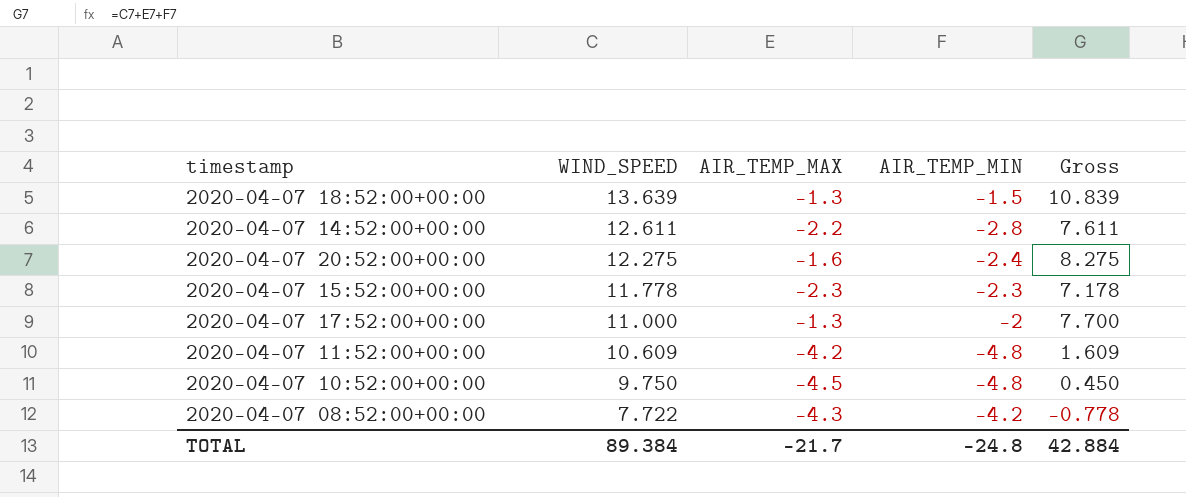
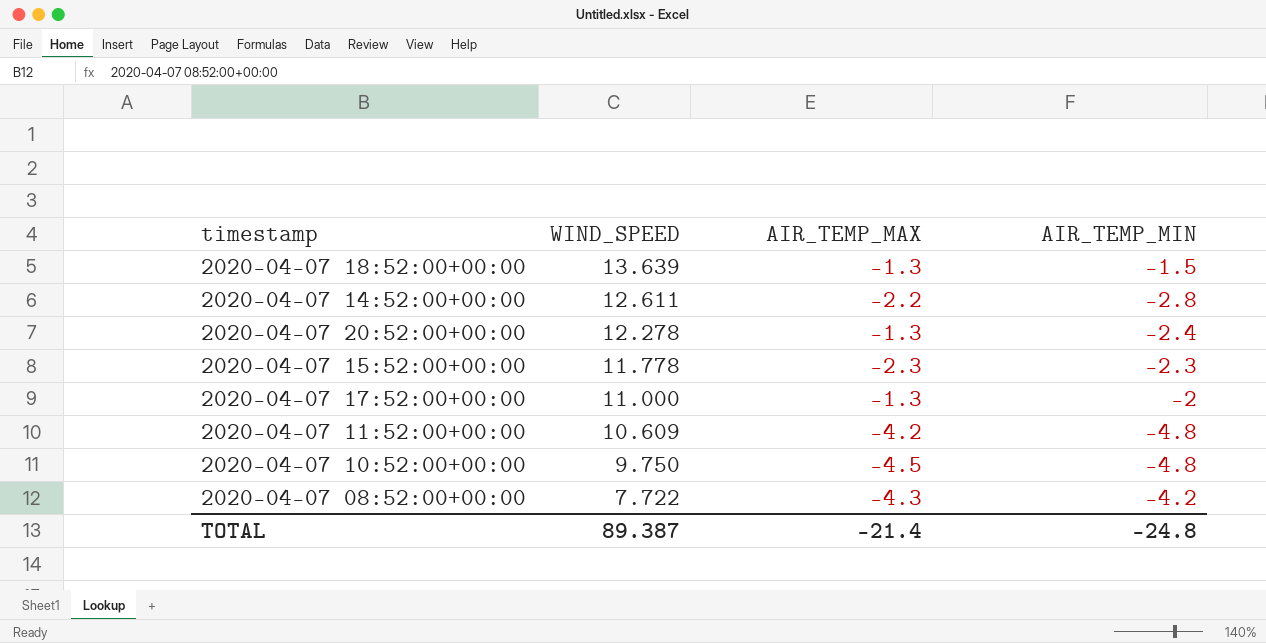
column Gross | formula: [WIND_SPEED] + [AIR_TEMP_MAX] + [AIR_TEMP_MIN] -> none
2020-04-07 20:52:00+00:00 | WIND_SPEED: 12.275 -> 12.278
2020-04-07 20:52:00+00:00 | AIR_TEMP_MAX: -1.6 -> -1.3
TOTAL | WIND_SPEED: 89.384 -> 89.387
TOTAL | AIR_TEMP_MAX: -21.7 -> -21.4

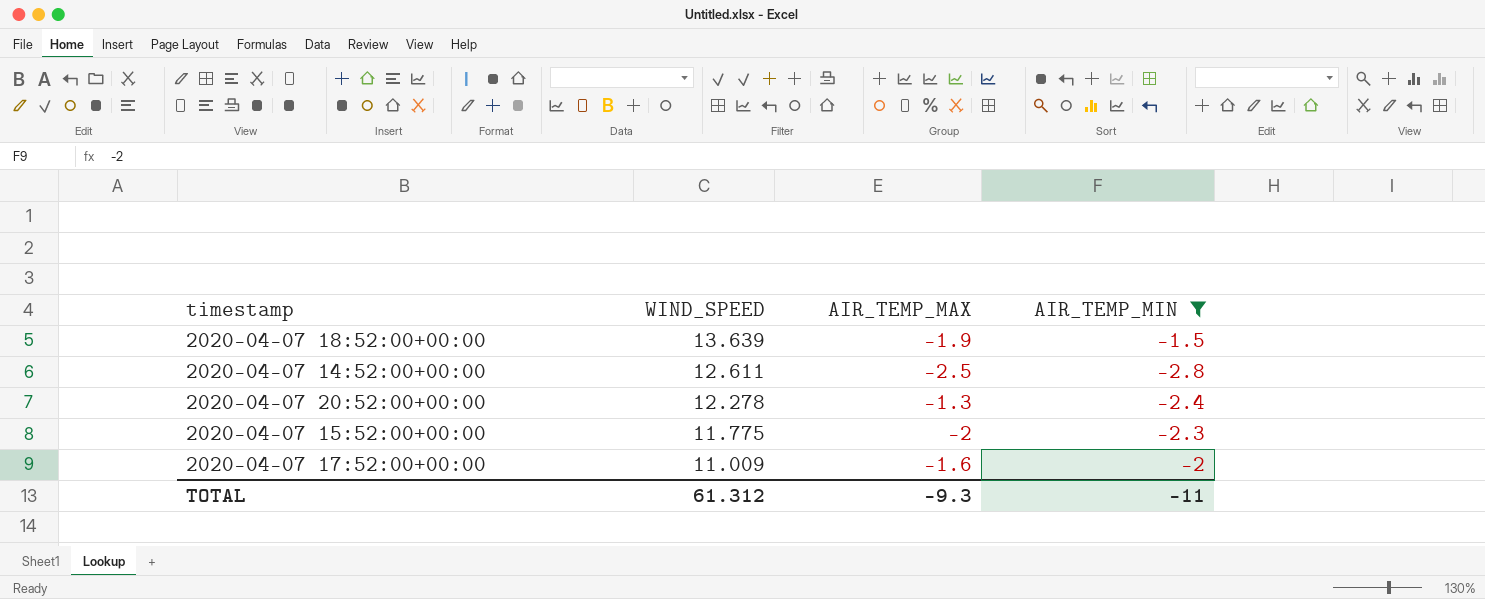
filter: none -> AIR_TEMP_MIN >= -2.8
2020-04-07 18:52:00+00:00 | AIR_TEMP_MAX: -1.3 -> -1.9
2020-04-07 14:52:00+00:00 | AIR_TEMP_MAX: -2.2 -> -2.5
2020-04-07 15:52:00+00:00 | WIND_SPEED: 11.778 -> 11.775
2020-04-07 15:52:00+00:00 | AIR_TEMP_MAX: -2.3 -> -2
2020-04-07 17:52:00+00:00 | WIND_SPEED: 11.000 -> 11.009
2020-04-07 17:52:00+00:00 | AIR_TEMP_MAX: -1.3 -> -1.6
TOTAL | WIND_SPEED: 89.387 -> 61.312
TOTAL | AIR_TEMP_MAX: -21.4 -> -9.3
TOTAL | AIR_TEMP_MIN: -24.8 -> -11

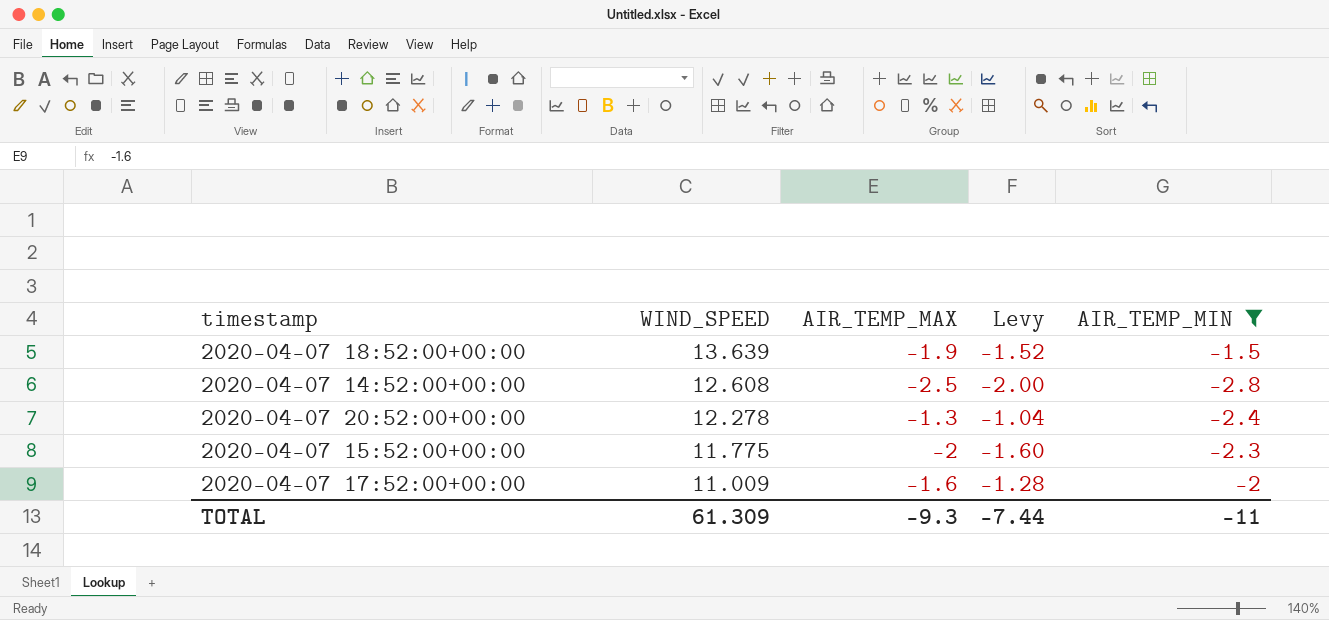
column Levy | formula: none -> [AIR_TEMP_MAX] * 0.8
2020-04-07 14:52:00+00:00 | WIND_SPEED: 12.611 -> 12.608
TOTAL | WIND_SPEED: 61.312 -> 61.309

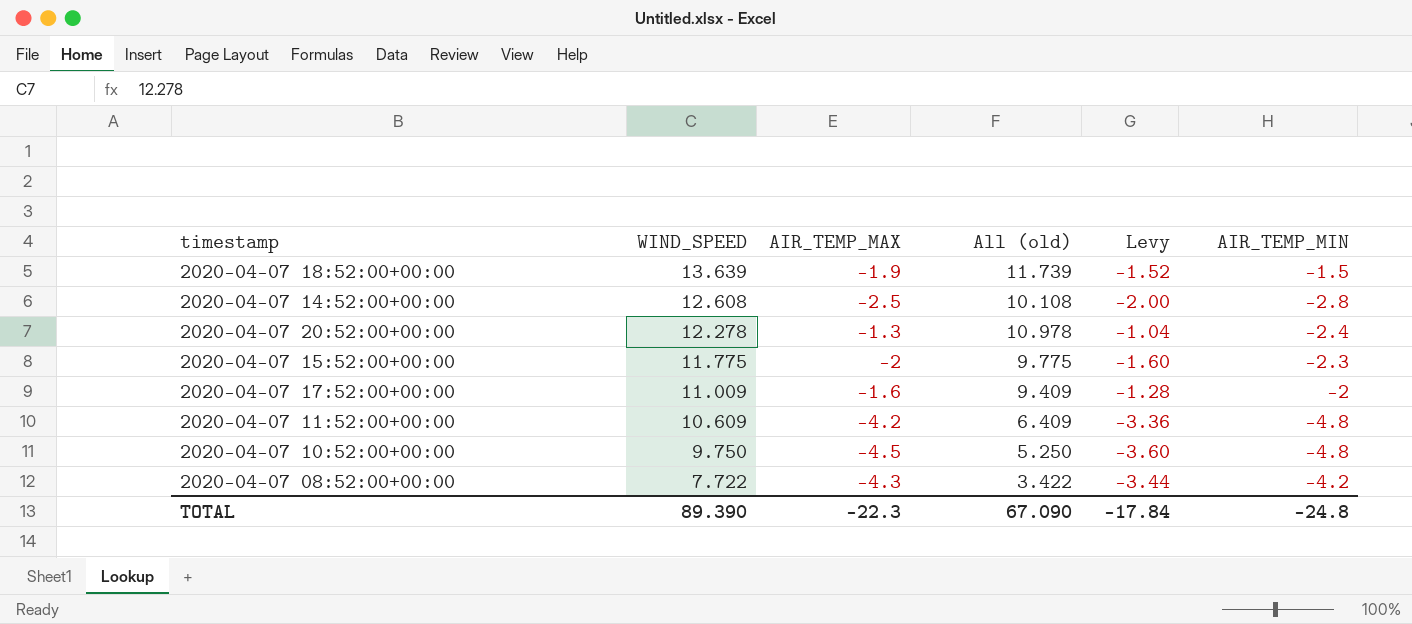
filter: AIR_TEMP_MIN >= -2.8 -> none
column All (old) | formula: none -> [WIND_SPEED] + [AIR_TEMP_MAX]
TOTAL | WIND_SPEED: 61.309 -> 89.390
TOTAL | AIR_TEMP_MAX: -9.3 -> -22.3
TOTAL | Levy: -7.44 -> -17.84
TOTAL | AIR_TEMP_MIN: -11 -> -24.8

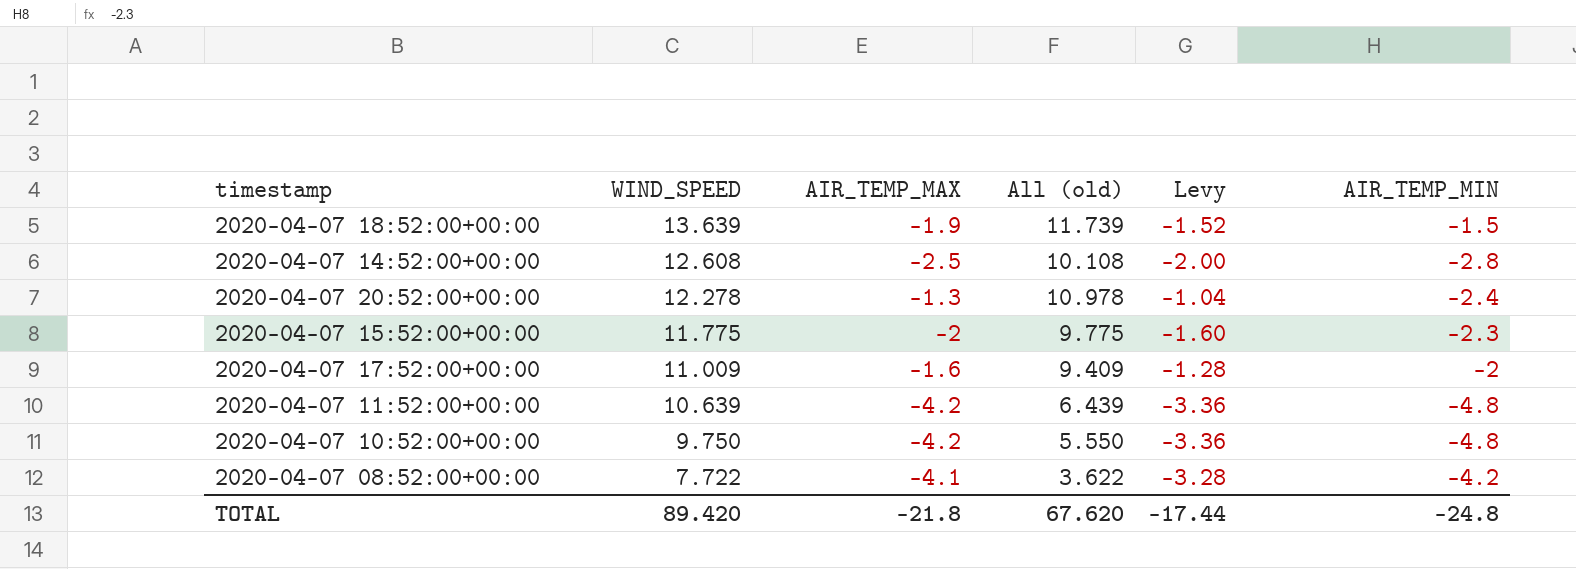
2020-04-07 11:52:00+00:00 | WIND_SPEED: 10.609 -> 10.639
2020-04-07 11:52:00+00:00 | All (old): 6.409 -> 6.439
2020-04-07 10:52:00+00:00 | AIR_TEMP_MAX: -4.5 -> -4.2
2020-04-07 10:52:00+00:00 | All (old): 5.250 -> 5.550
2020-04-07 10:52:00+00:00 | Levy: -3.60 -> -3.36
2020-04-07 08:52:00+00:00 | AIR_TEMP_MAX: -4.3 -> -4.1
2020-04-07 08:52:00+00:00 | All (old): 3.422 -> 3.622
2020-04-07 08:52:00+00:00 | Levy: -3.44 -> -3.28
TOTAL | WIND_SPEED: 89.390 -> 89.420
TOTAL | AIR_TEMP_MAX: -22.3 -> -21.8
TOTAL | All (old): 67.090 -> 67.620
TOTAL | Levy: -17.84 -> -17.44

